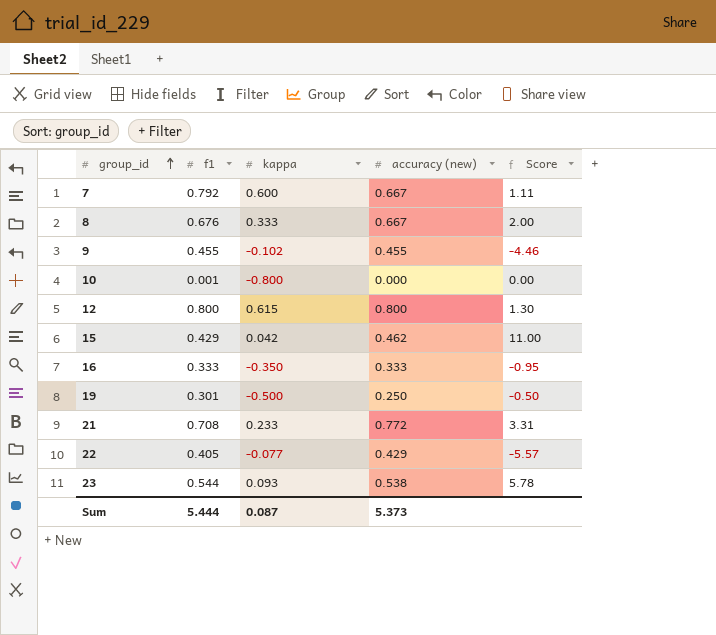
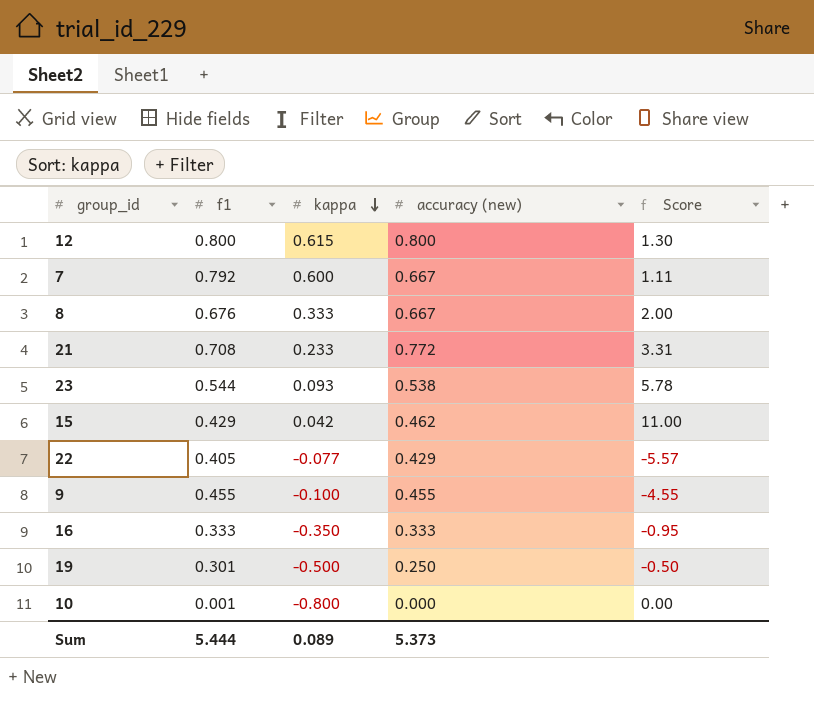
row order: group_id ascending -> kappa descending
9 | kappa: -0.102 -> -0.100
9 | Score: -4.46 -> -4.55
Sum | kappa: 0.087 -> 0.089

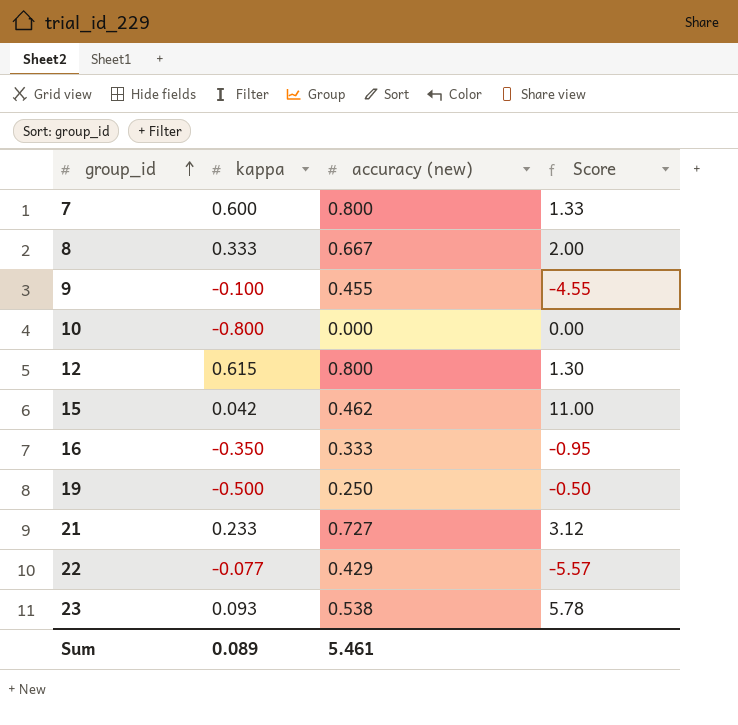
row order: kappa descending -> group_id ascending
column f1 | position: 2 -> none
7 | accuracy (new): 0.667 -> 0.800
7 | Score: 1.11 -> 1.33
21 | accuracy (new): 0.772 -> 0.727
21 | Score: 3.31 -> 3.12
Sum | accuracy (new): 5.373 -> 5.461

